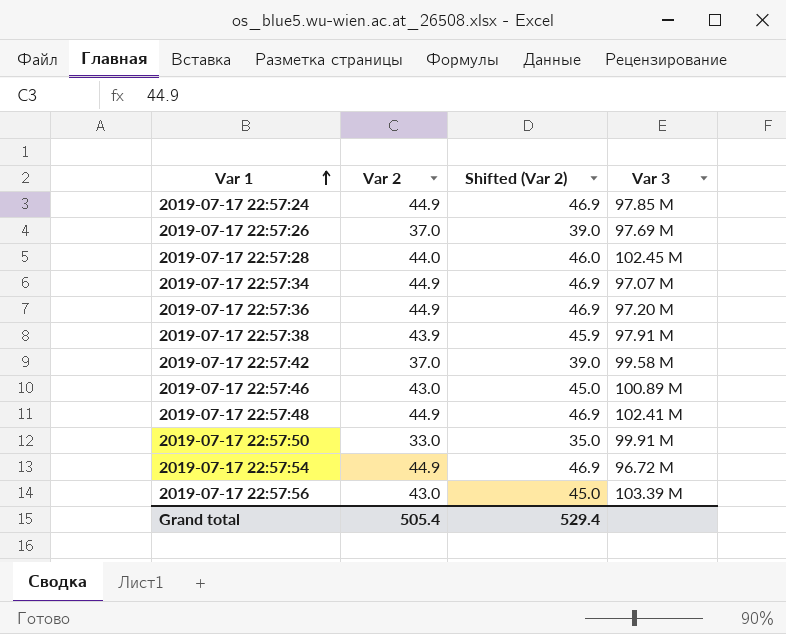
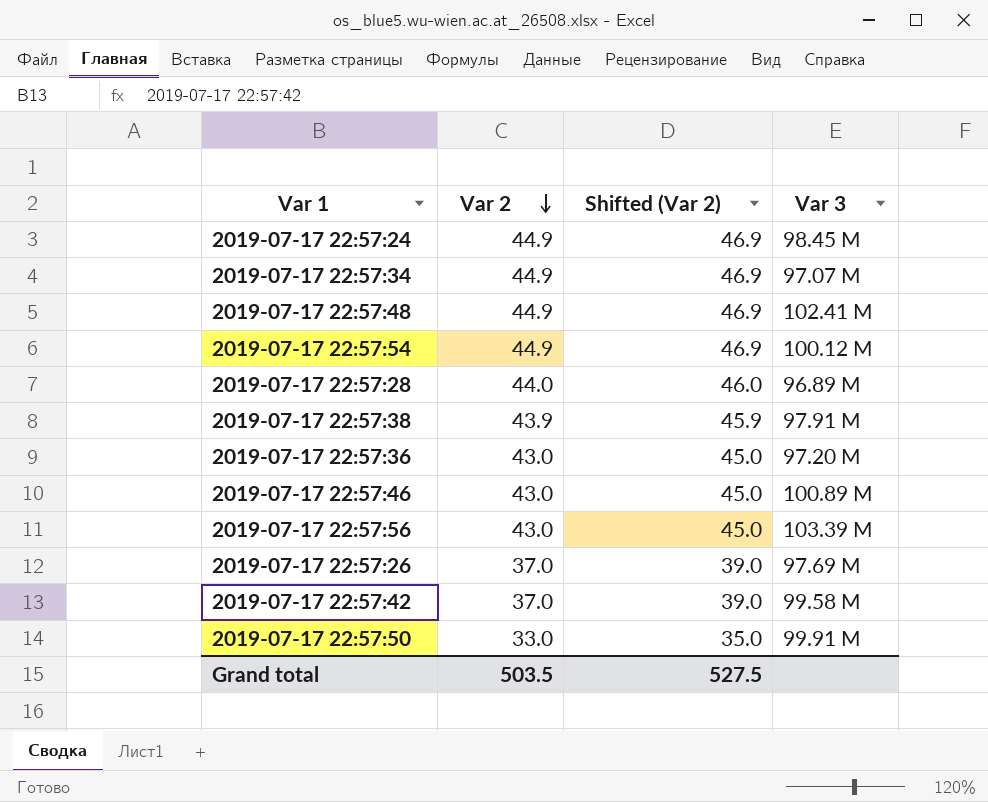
row order: Var 1 ascending -> Var 2 descending
2019-07-17 22:57:24 | Var 3: 97.85 M -> 98.45 M
2019-07-17 22:57:54 | Var 3: 96.72 M -> 100.12 M
2019-07-17 22:57:28 | Var 3: 102.45 M -> 96.89 M
2019-07-17 22:57:36 | Var 2: 44.9 -> 43.0
2019-07-17 22:57:36 | Shifted (Var 2): 46.9 -> 45.0
Grand total | Var 2: 505.4 -> 503.5
Grand total | Shifted (Var 2): 529.4 -> 527.5

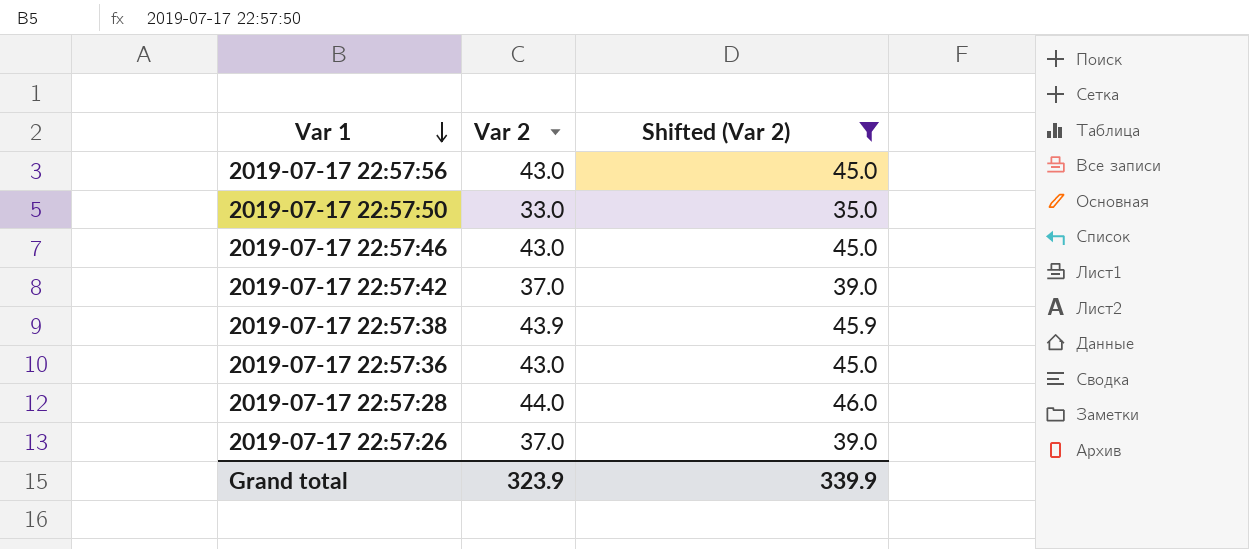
filter: none -> Shifted (Var 2) != 46.9
row order: Var 2 descending -> Var 1 descending
column Var 3 | position: 4 -> none
Grand total | Var 2: 503.5 -> 323.9
Grand total | Shifted (Var 2): 527.5 -> 339.9

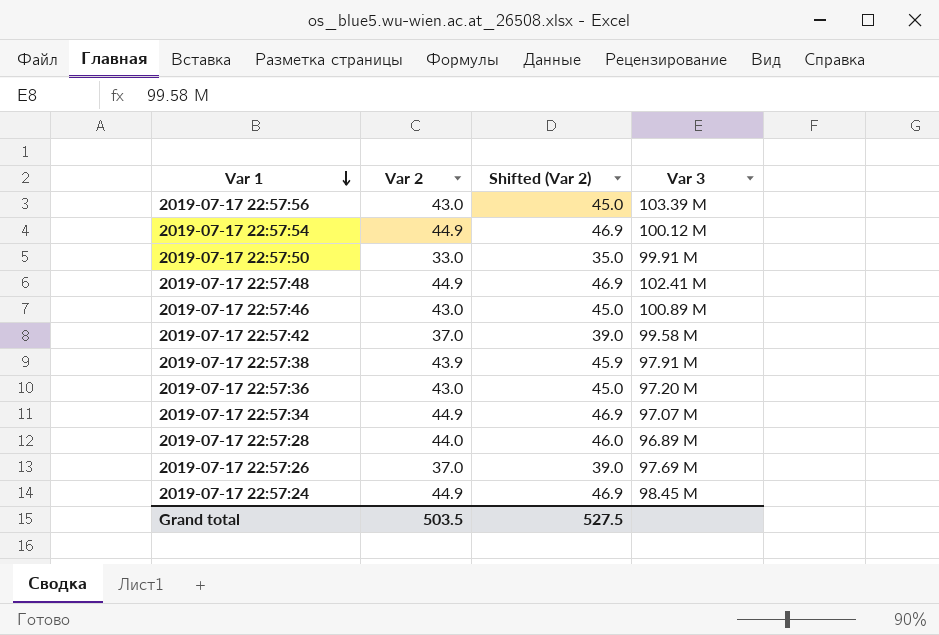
filter: Shifted (Var 2) != 46.9 -> none
column Var 3 | position: none -> 4
Grand total | Var 2: 323.9 -> 503.5
Grand total | Shifted (Var 2): 339.9 -> 527.5

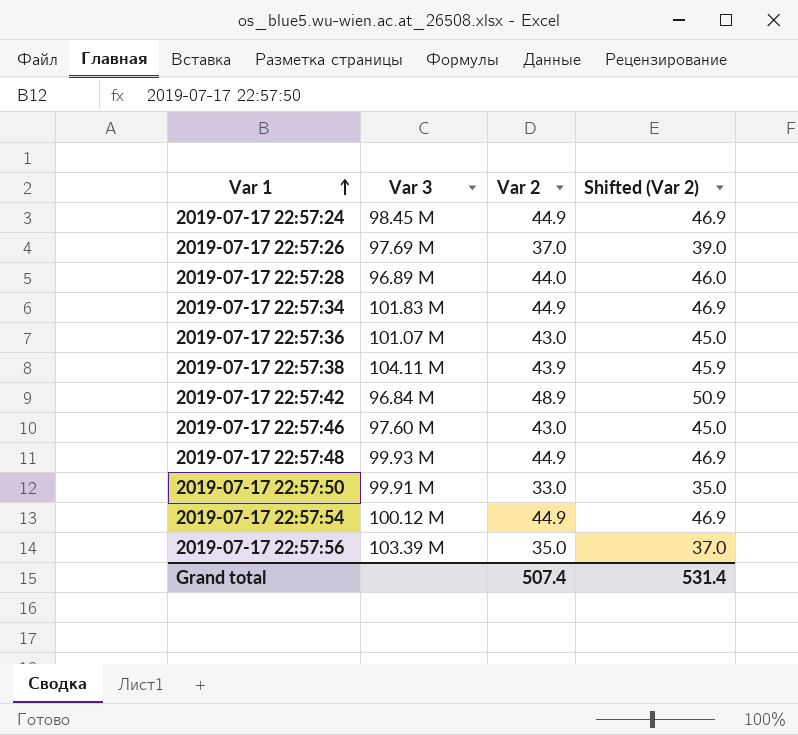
row order: Var 1 descending -> Var 1 ascending
column Var 3 | position: 4 -> 2
2019-07-17 22:57:34 | Var 3: 97.07 M -> 101.83 M
2019-07-17 22:57:36 | Var 3: 97.20 M -> 101.07 M
2019-07-17 22:57:38 | Var 3: 97.91 M -> 104.11 M
2019-07-17 22:57:42 | Var 3: 99.58 M -> 96.84 M
2019-07-17 22:57:42 | Var 2: 37.0 -> 48.9
2019-07-17 22:57:42 | Shifted (Var 2): 39.0 -> 50.9
2019-07-17 22:57:46 | Var 3: 100.89 M -> 97.60 M
2019-07-17 22:57:48 | Var 3: 102.41 M -> 99.93 M
2019-07-17 22:57:56 | Var 2: 43.0 -> 35.0
2019-07-17 22:57:56 | Shifted (Var 2): 45.0 -> 37.0
Grand total | Var 2: 503.5 -> 507.4
Grand total | Shifted (Var 2): 527.5 -> 531.4

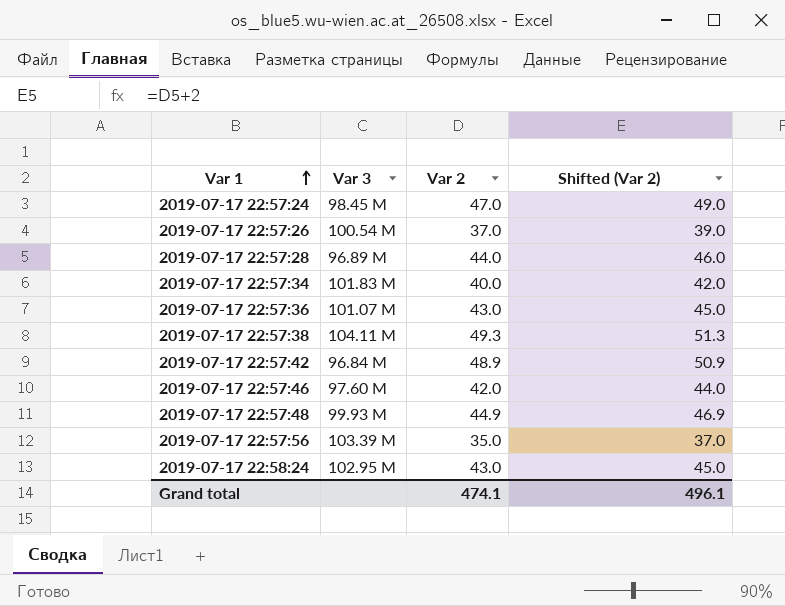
row 2019-07-17 22:57:50: 99.91 M | 33.0 | 35.0 -> none
row 2019-07-17 22:57:54: 100.12 M | 44.9 | 46.9 -> none
2019-07-17 22:57:24 | Var 2: 44.9 -> 47.0
2019-07-17 22:57:24 | Shifted (Var 2): 46.9 -> 49.0
2019-07-17 22:57:26 | Var 3: 97.69 M -> 100.54 M
2019-07-17 22:57:34 | Var 2: 44.9 -> 40.0
2019-07-17 22:57:34 | Shifted (Var 2): 46.9 -> 42.0
2019-07-17 22:57:38 | Var 2: 43.9 -> 49.3
2019-07-17 22:57:38 | Shifted (Var 2): 45.9 -> 51.3
2019-07-17 22:57:46 | Var 2: 43.0 -> 42.0
2019-07-17 22:57:46 | Shifted (Var 2): 45.0 -> 44.0
row 2019-07-17 22:58:24: none -> 102.95 M | 43.0 | 45.0
Grand total | Var 2: 507.4 -> 474.1
Grand total | Shifted (Var 2): 531.4 -> 496.1

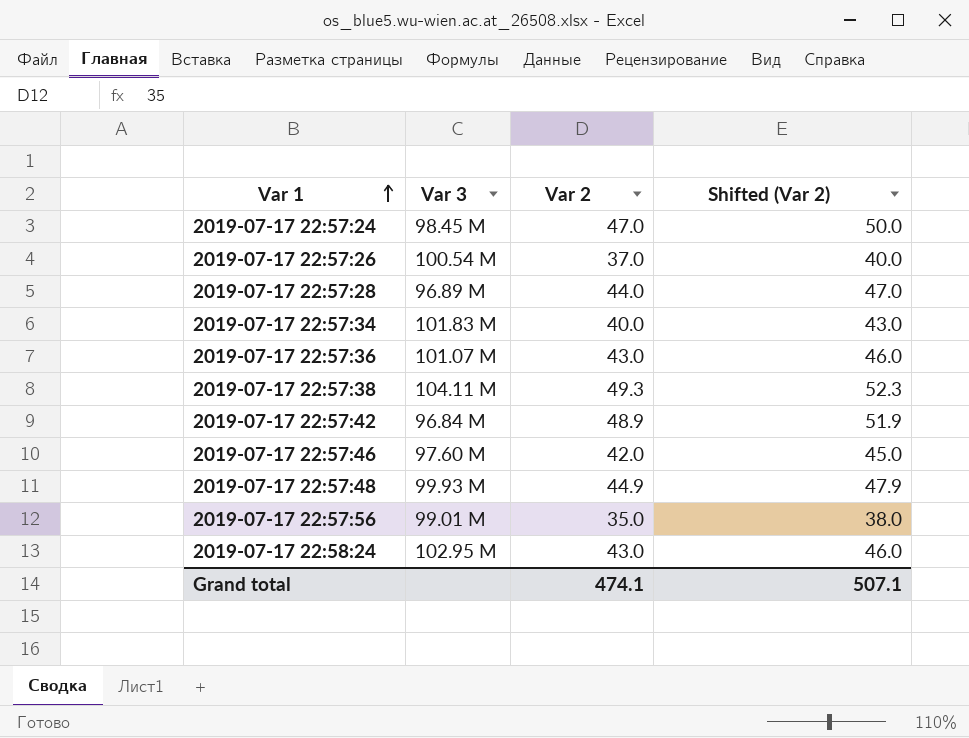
column Shifted (Var 2) | formula: [Var 2] + 2 -> [Var 2] + 3
2019-07-17 22:57:56 | Var 3: 103.39 M -> 99.01 M
Grand total | Shifted (Var 2): 496.1 -> 507.1

